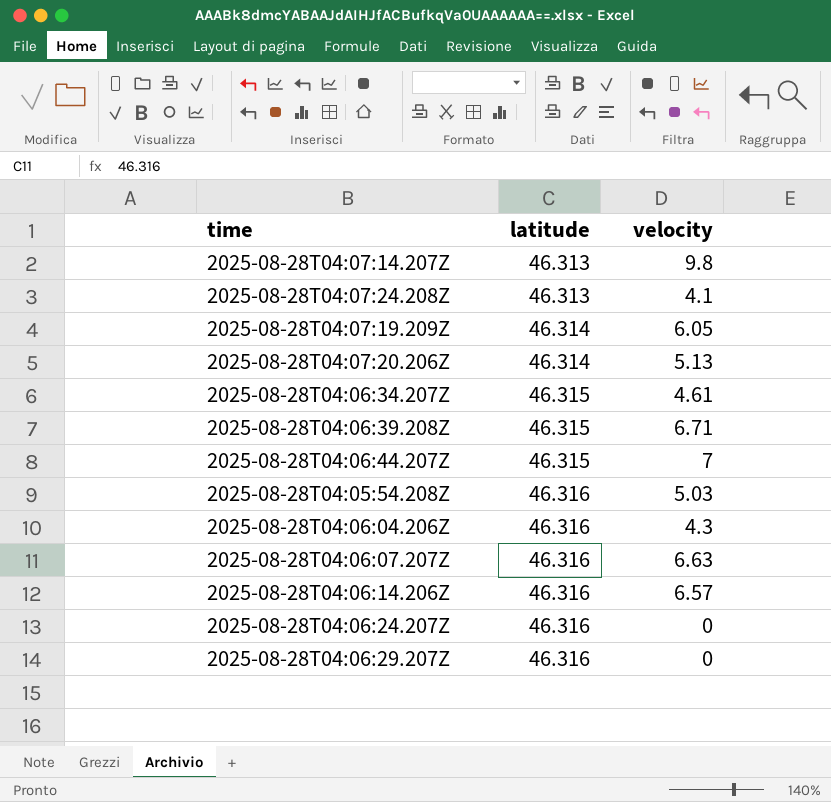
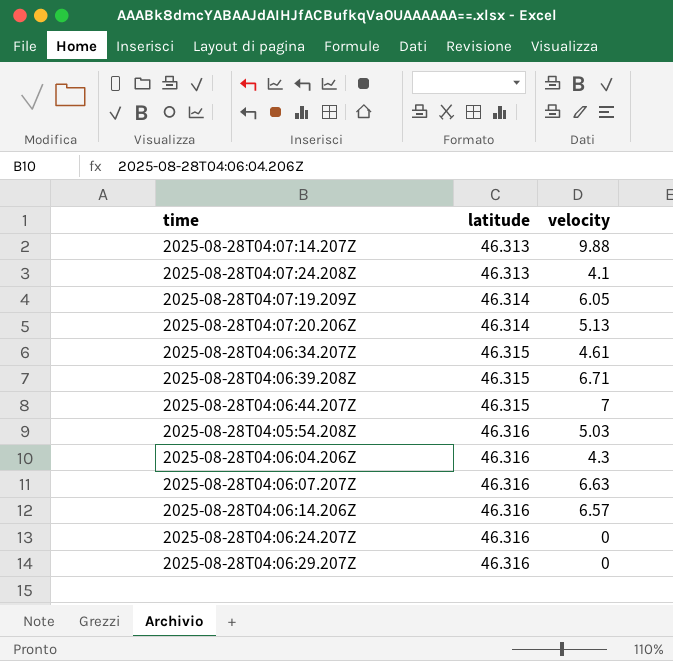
2025-08-28T04:07:14.207Z | velocity: 9.8 -> 9.88

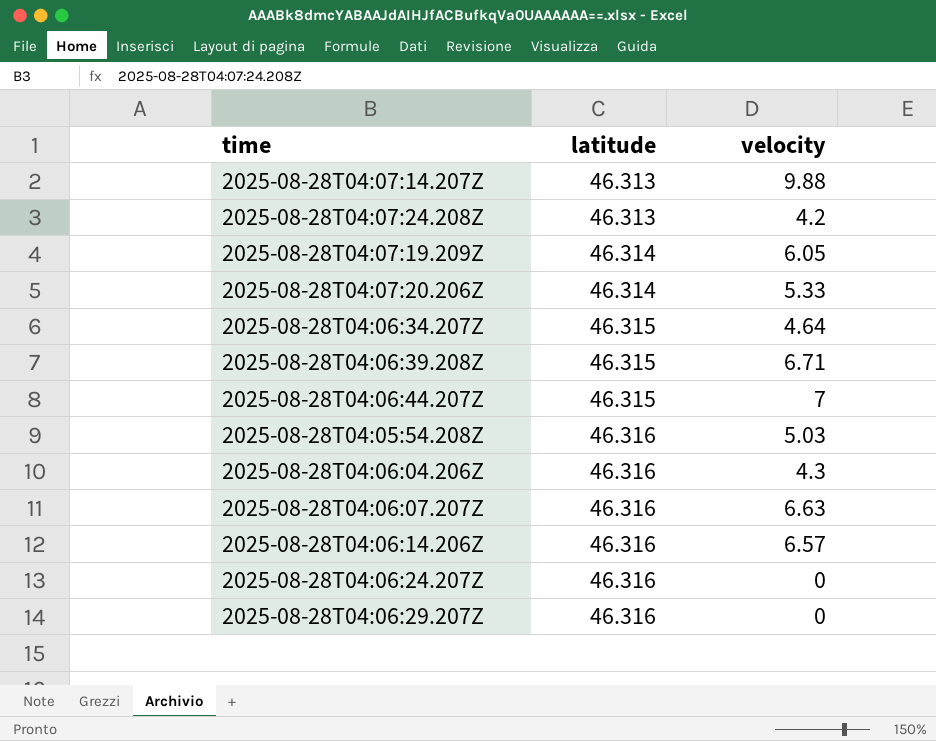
2025-08-28T04:07:24.208Z | velocity: 4.1 -> 4.2
2025-08-28T04:07:20.206Z | velocity: 5.13 -> 5.33
2025-08-28T04:06:34.207Z | velocity: 4.61 -> 4.64

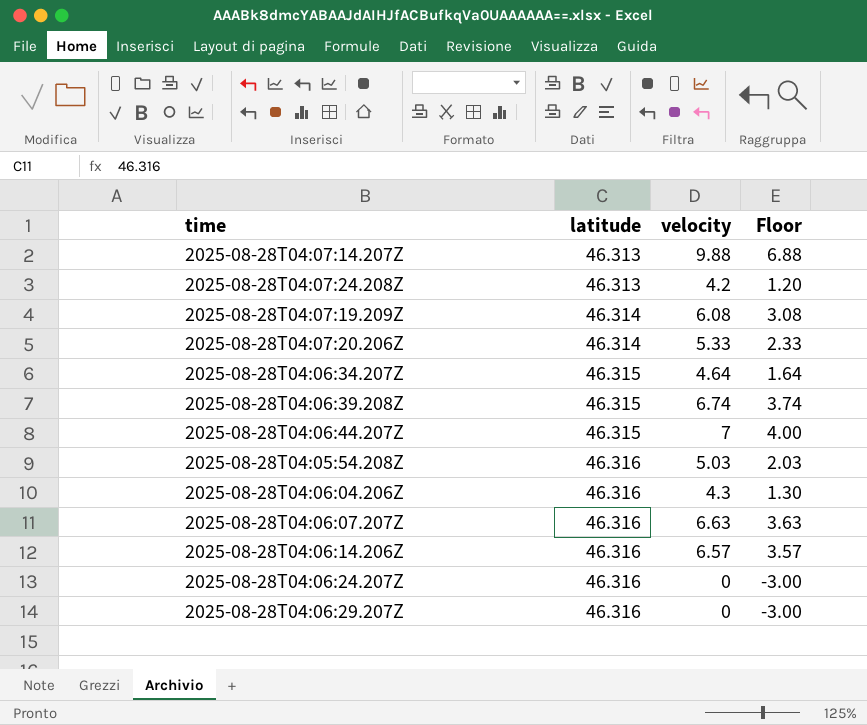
column Floor | formula: none -> [velocity] - 3
2025-08-28T04:07:19.209Z | velocity: 6.05 -> 6.08
2025-08-28T04:06:39.208Z | velocity: 6.71 -> 6.74

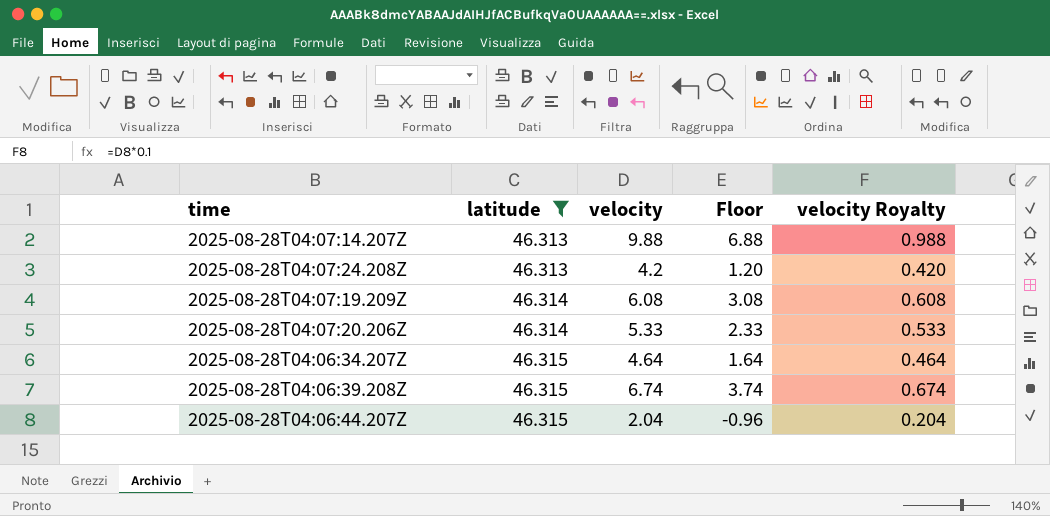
filter: none -> latitude != 46.316
column velocity Royalty | formula: none -> [velocity] * 0.1
2025-08-28T04:06:44.207Z | velocity: 7 -> 2.04
2025-08-28T04:06:44.207Z | Floor: 4.00 -> -0.96

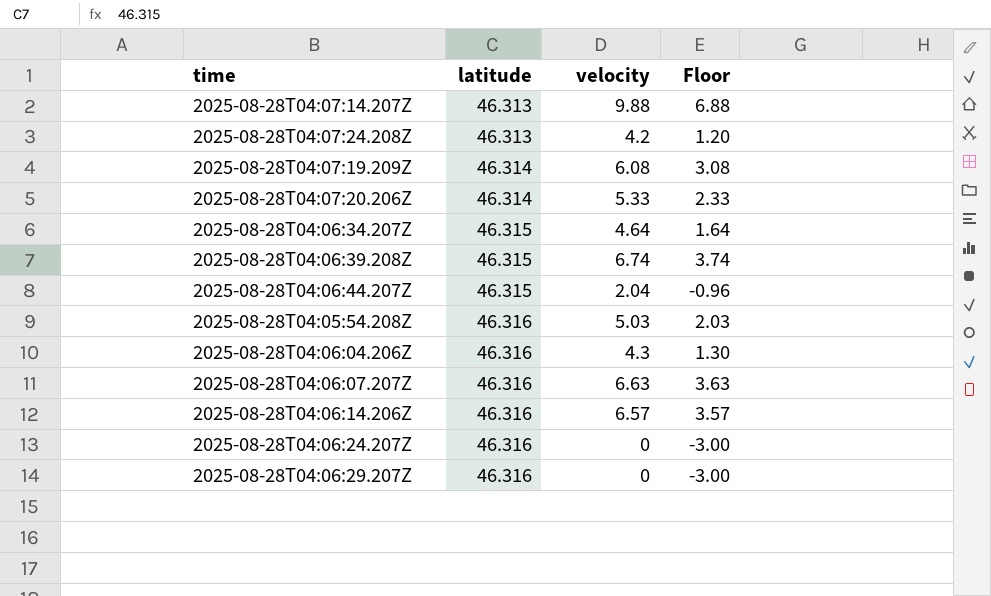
filter: latitude != 46.316 -> none
column velocity Royalty | formula: [velocity] * 0.1 -> none

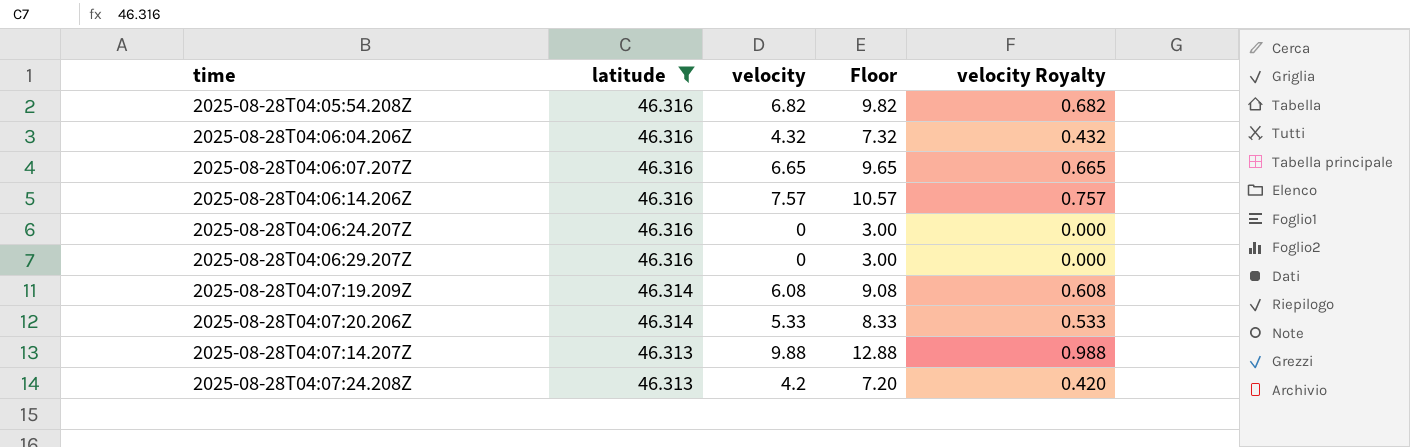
filter: none -> latitude != 46.315
row order: latitude ascending -> latitude descending
column Floor | formula: [velocity] - 3 -> [velocity] + 3
column velocity Royalty | formula: none -> [velocity] * 0.1
2025-08-28T04:05:54.208Z | velocity: 5.03 -> 6.82
2025-08-28T04:06:04.206Z | velocity: 4.3 -> 4.32
2025-08-28T04:06:07.207Z | velocity: 6.63 -> 6.65
2025-08-28T04:06:14.206Z | velocity: 6.57 -> 7.57

